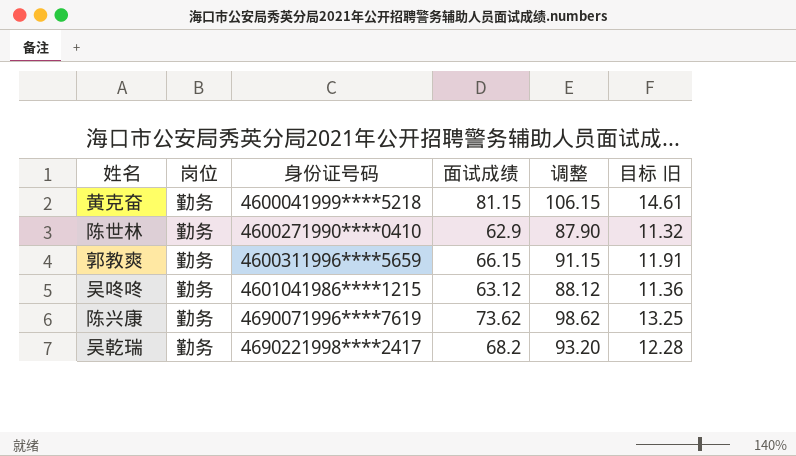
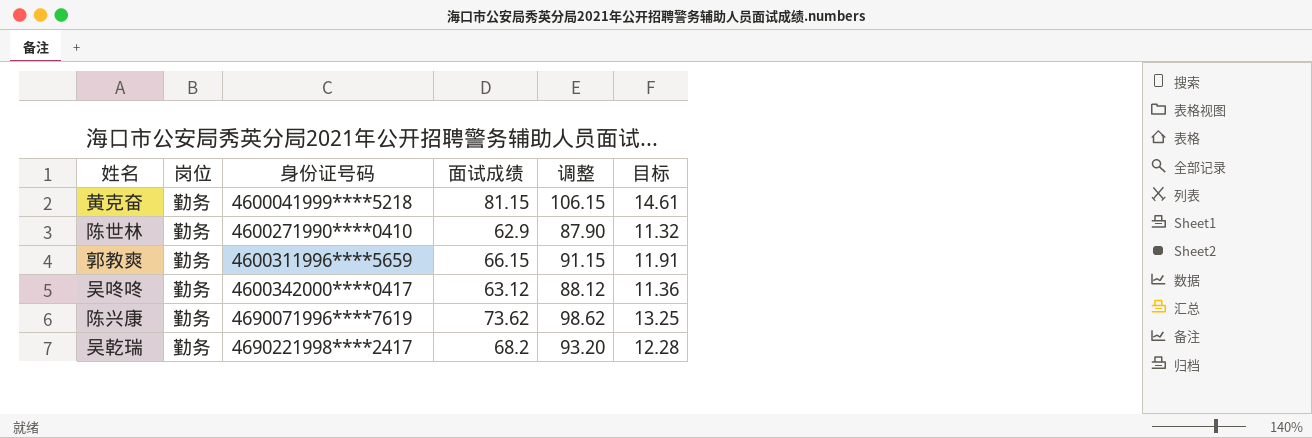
column name: 目标 旧 -> 目标
吴咚咚 | 身份证号码: 4601041986****1215 -> 4600342000****0417

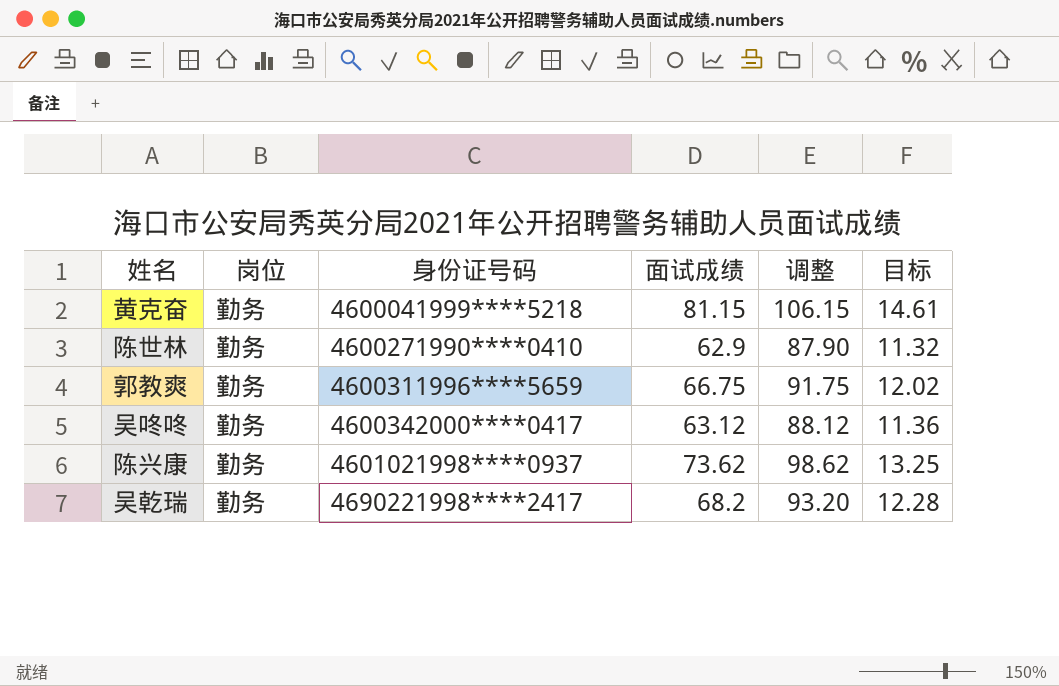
郭教爽 | 面试成绩: 66.15 -> 66.75
郭教爽 | 调整: 91.15 -> 91.75
郭教爽 | 目标: 11.91 -> 12.02
陈兴康 | 身份证号码: 4690071996****7619 -> 4601021998****0937

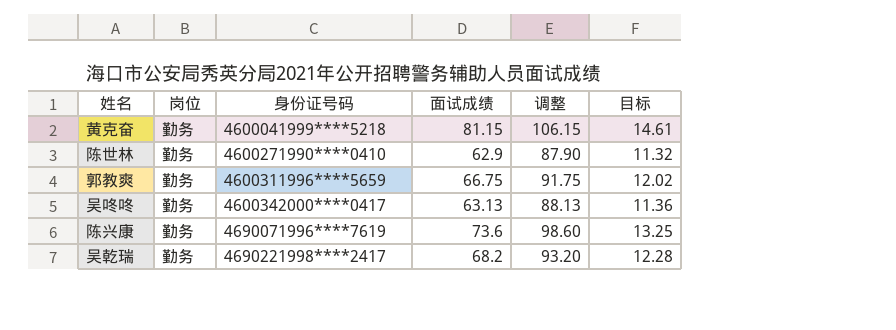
吴咚咚 | 面试成绩: 63.12 -> 63.13
吴咚咚 | 调整: 88.12 -> 88.13
陈兴康 | 身份证号码: 4601021998****0937 -> 4690071996****7619
陈兴康 | 面试成绩: 73.62 -> 73.6
陈兴康 | 调整: 98.62 -> 98.60

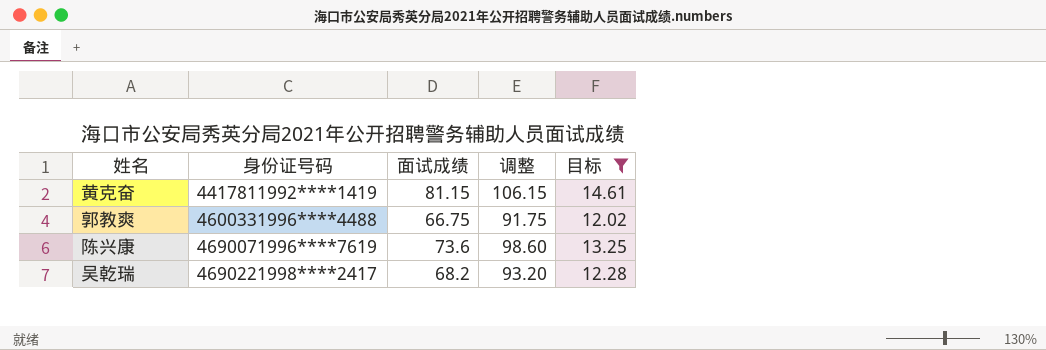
filter: none -> 目标 >= 12.02
column 岗位 | position: 2 -> none
黄克奋 | 身份证号码: 4600041999****5218 -> 4417811992****1419
郭教爽 | 身份证号码: 4600311996****5659 -> 4600331996****4488

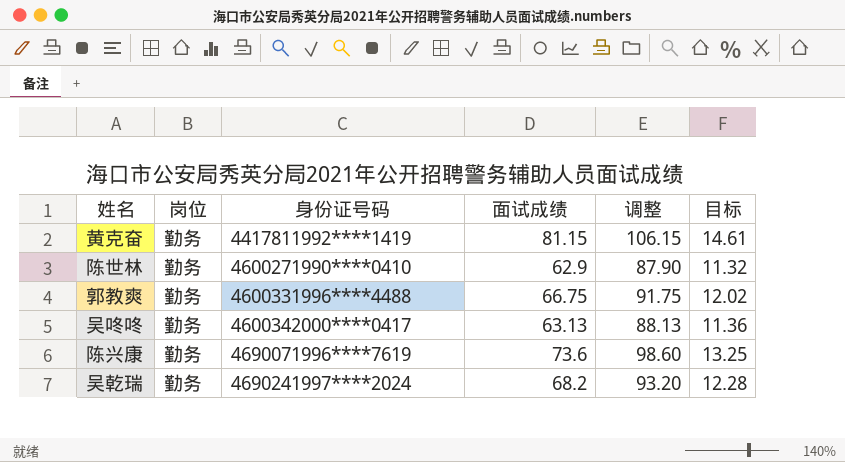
filter: 目标 >= 12.02 -> none
column 岗位 | position: none -> 2
吴乾瑞 | 身份证号码: 4690221998****2417 -> 4690241997****2024

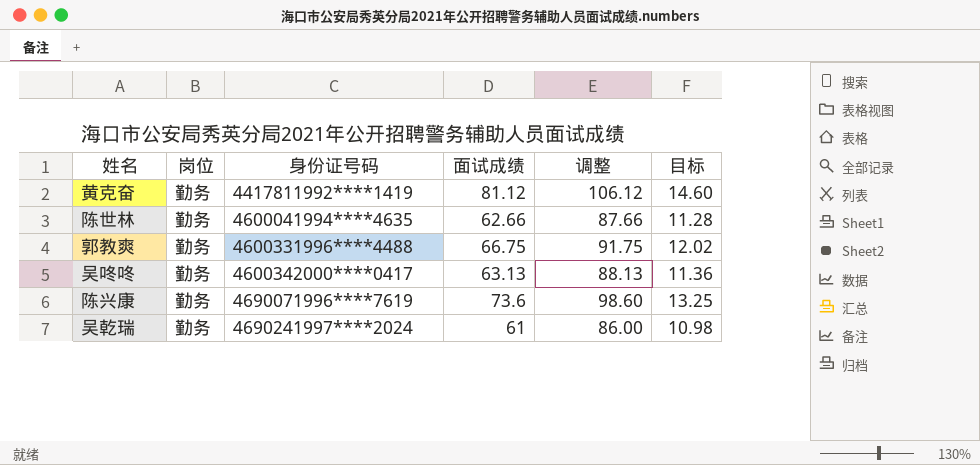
黄克奋 | 面试成绩: 81.15 -> 81.12
黄克奋 | 调整: 106.15 -> 106.12
黄克奋 | 目标: 14.61 -> 14.60
陈世林 | 身份证号码: 4600271990****0410 -> 4600041994****4635
陈世林 | 面试成绩: 62.9 -> 62.66
陈世林 | 调整: 87.90 -> 87.66
陈世林 | 目标: 11.32 -> 11.28
吴乾瑞 | 面试成绩: 68.2 -> 61
吴乾瑞 | 调整: 93.20 -> 86.00
吴乾瑞 | 目标: 12.28 -> 10.98

